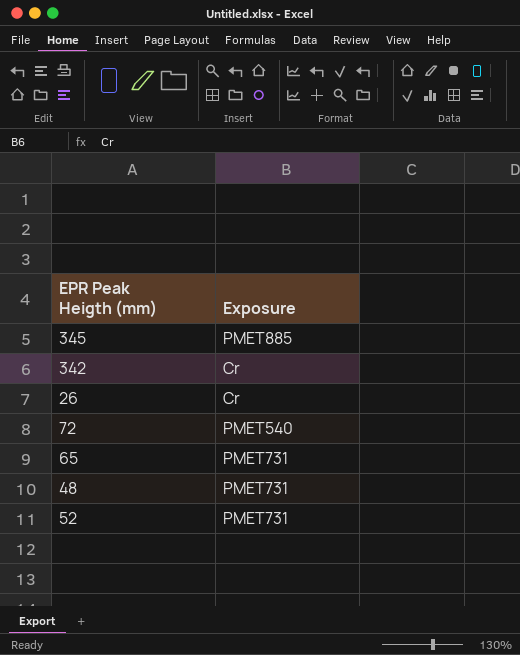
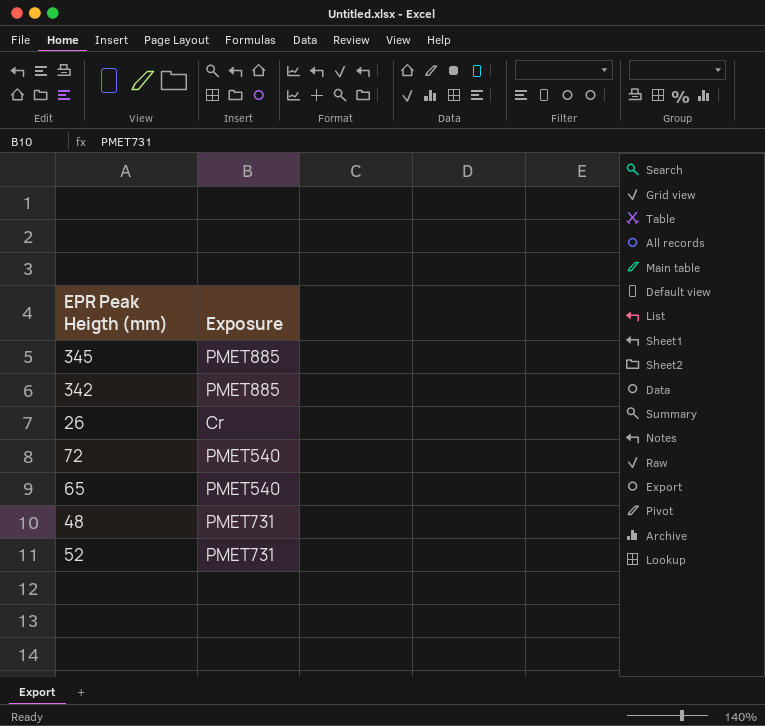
342 | Exposure: Cr -> PMET885
65 | Exposure: PMET731 -> PMET540

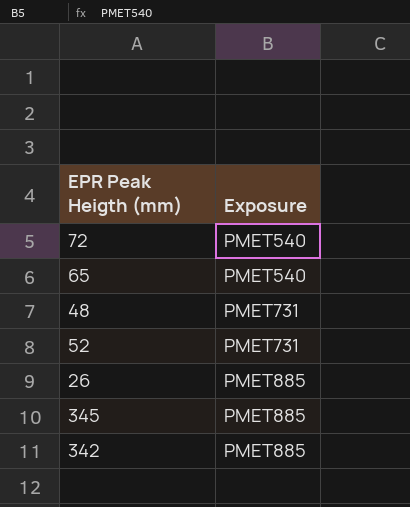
row order: none -> Exposure ascending
26 | Exposure: Cr -> PMET885

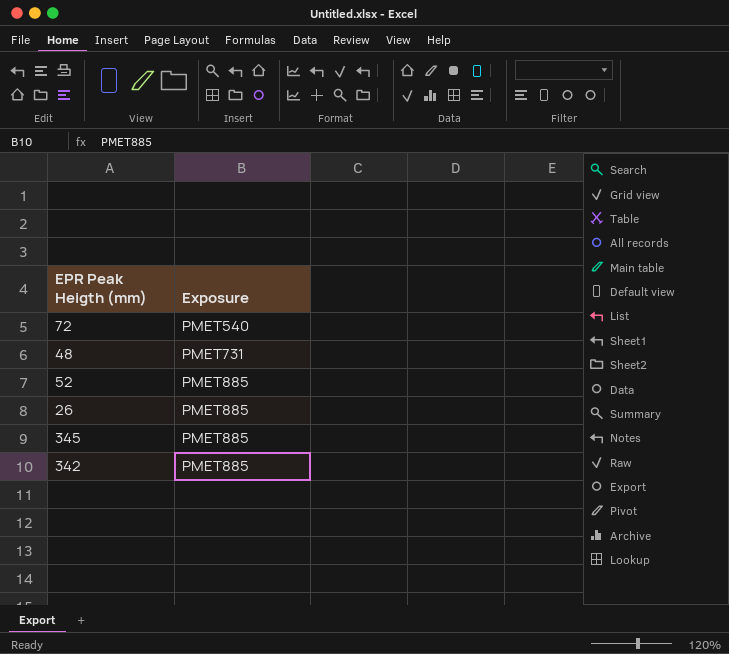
row 65: PMET540 -> none
52 | Exposure: PMET731 -> PMET885

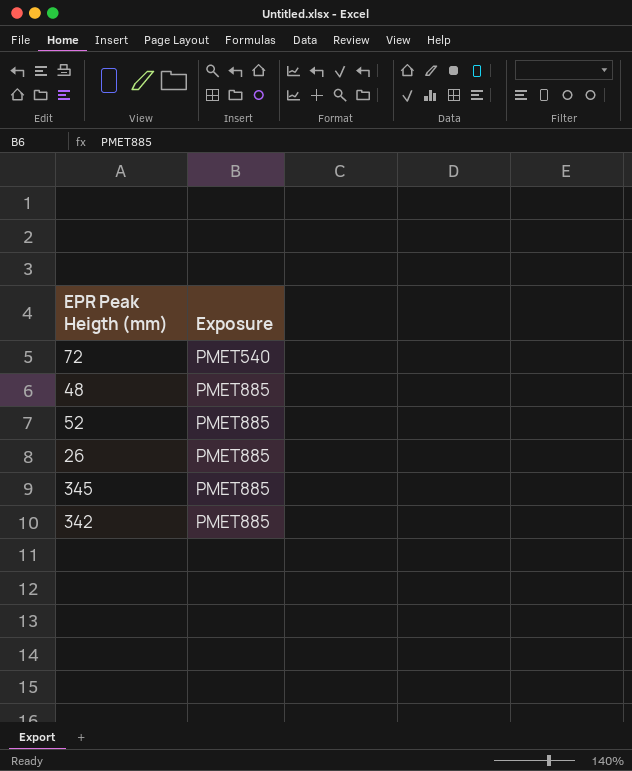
48 | Exposure: PMET731 -> PMET885

